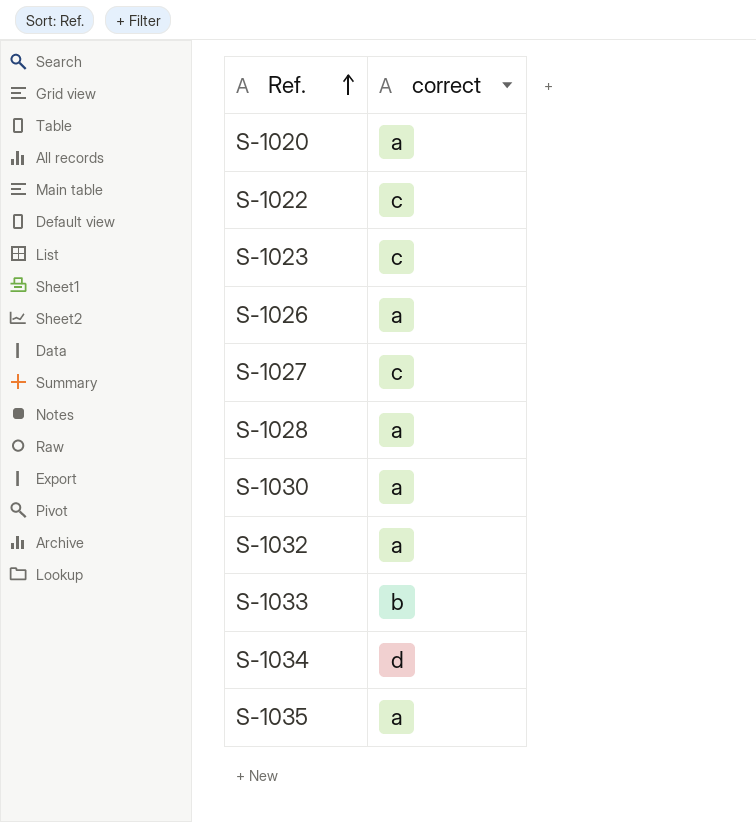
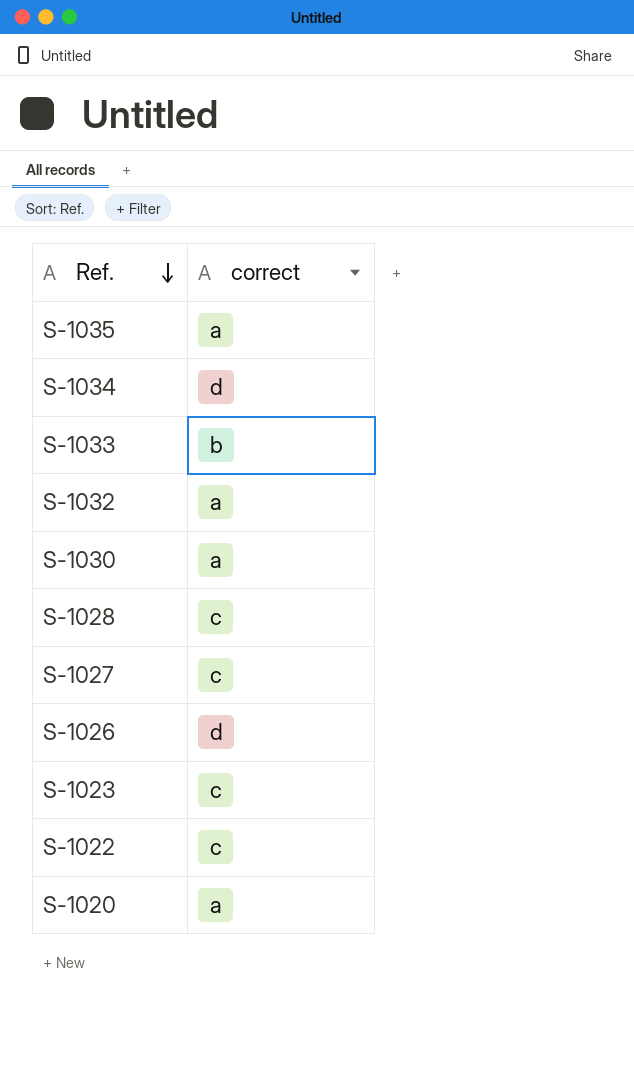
row order: Ref. ascending -> Ref. descending
S-1028 | correct: a -> c
S-1026 | correct: a -> d

